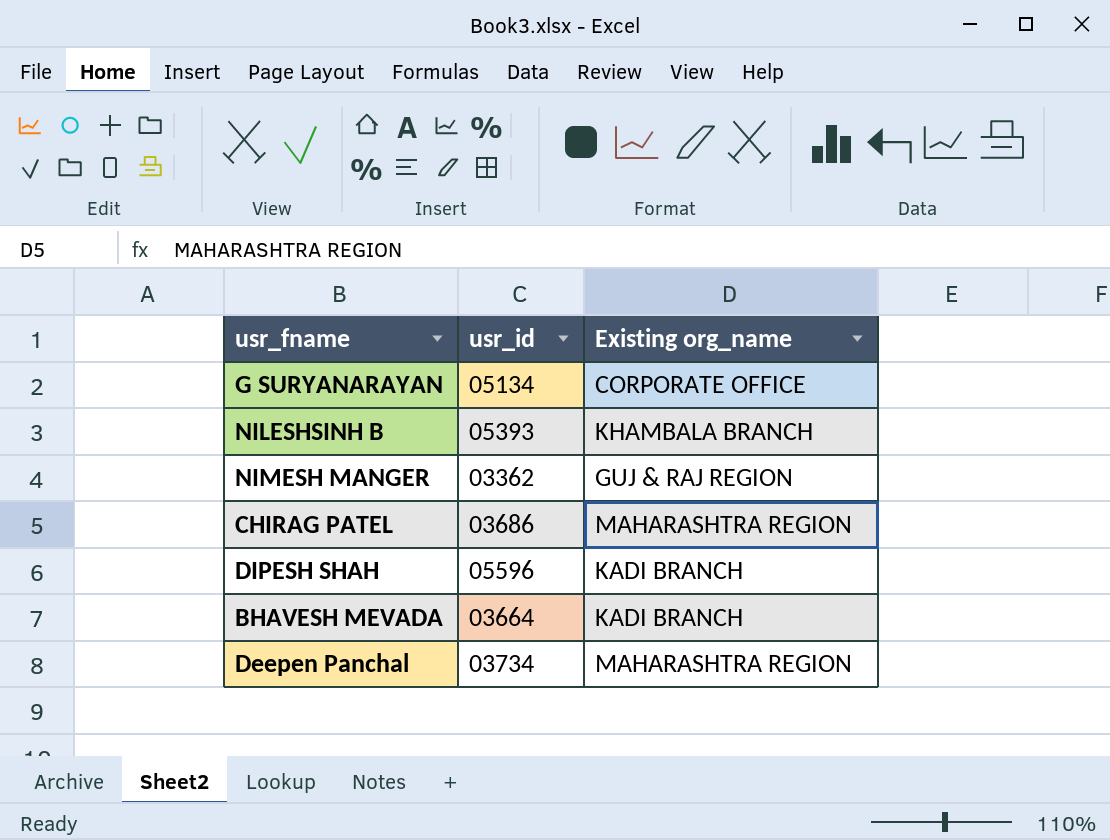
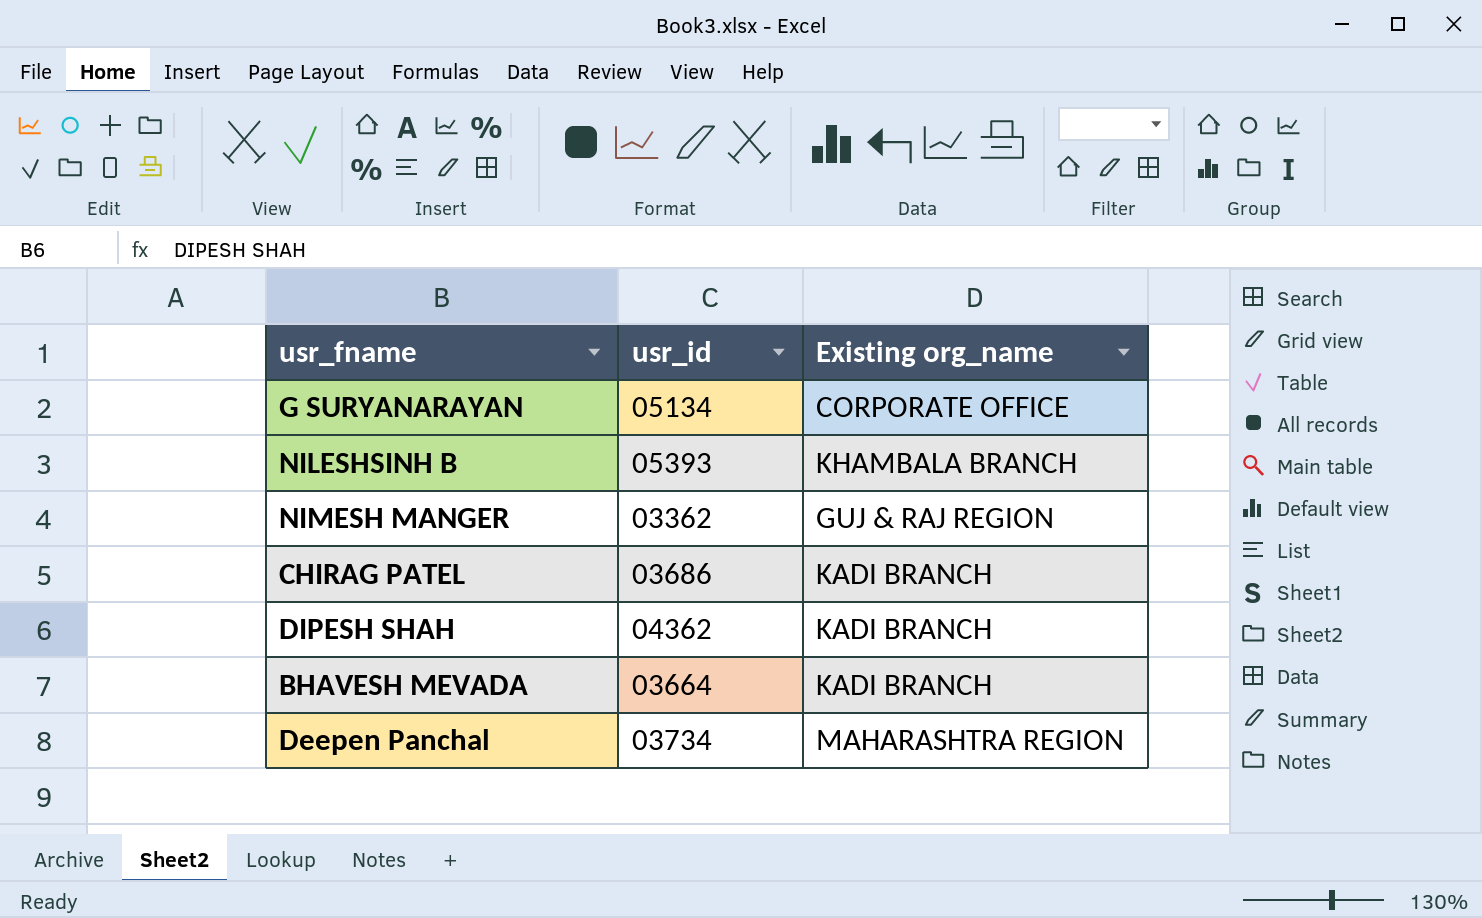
CHIRAG PATEL | Existing org_name: MAHARASHTRA REGION -> KADI BRANCH
DIPESH SHAH | usr_id: 05596 -> 04362

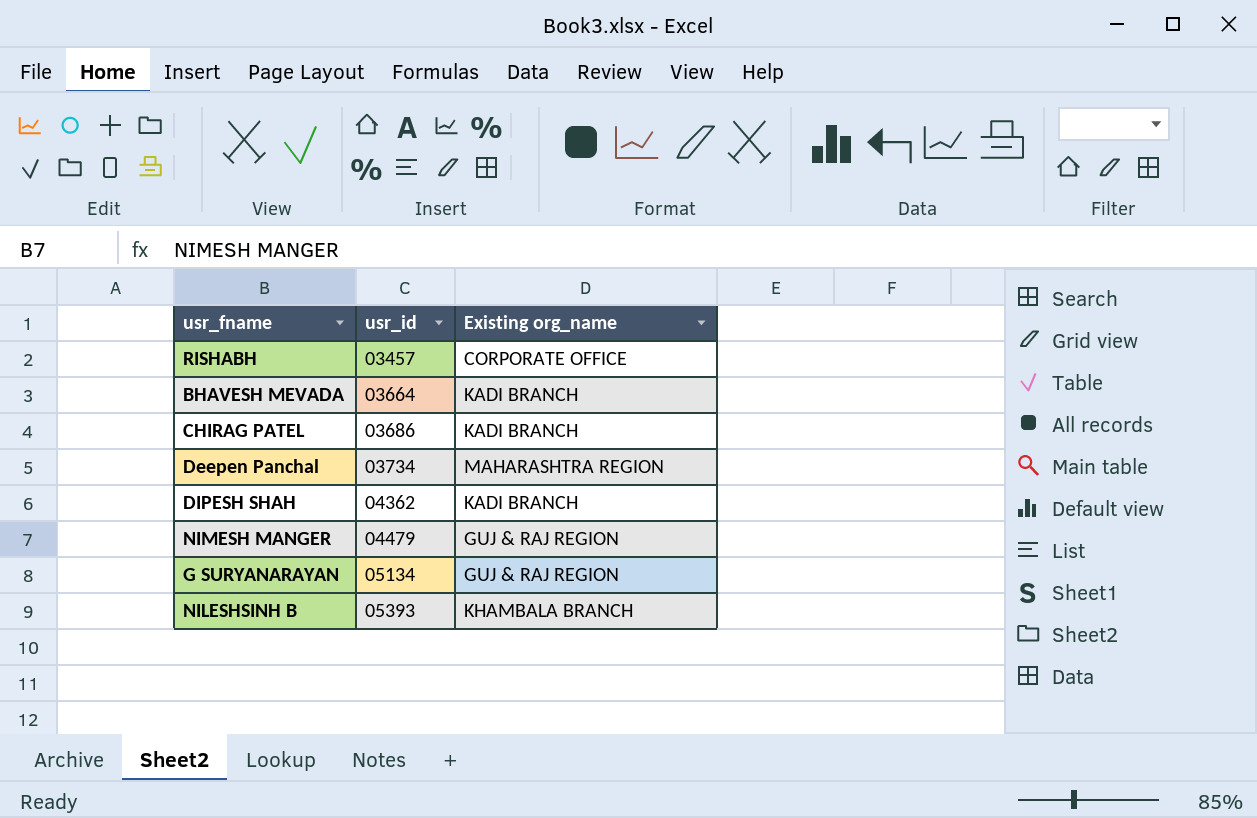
row order: none -> usr_id ascending
row RISHABH: none -> 03457 | CORPORATE OFFICE
NIMESH MANGER | usr_id: 03362 -> 04479
G SURYANARAYAN | Existing org_name: CORPORATE OFFICE -> GUJ & RAJ REGION

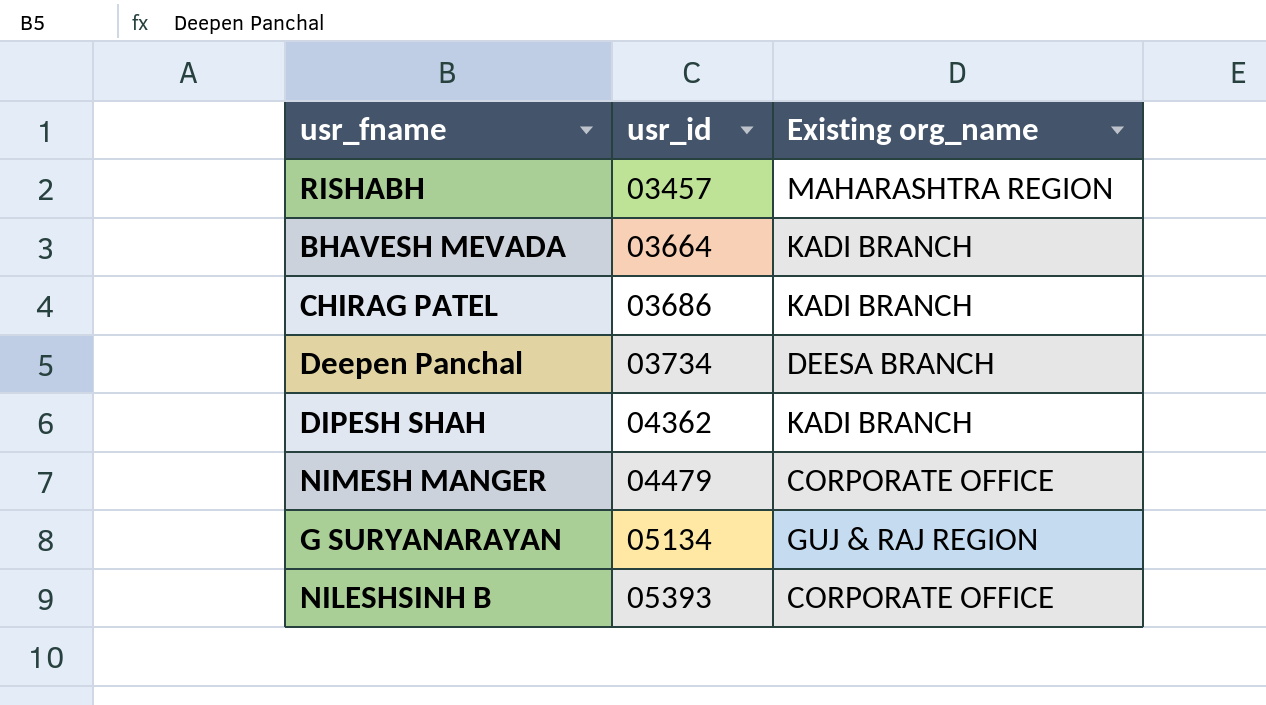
RISHABH | Existing org_name: CORPORATE OFFICE -> MAHARASHTRA REGION
Deepen Panchal | Existing org_name: MAHARASHTRA REGION -> DEESA BRANCH
NIMESH MANGER | Existing org_name: GUJ & RAJ REGION -> CORPORATE OFFICE
NILESHSINH B | Existing org_name: KHAMBALA BRANCH -> CORPORATE OFFICE

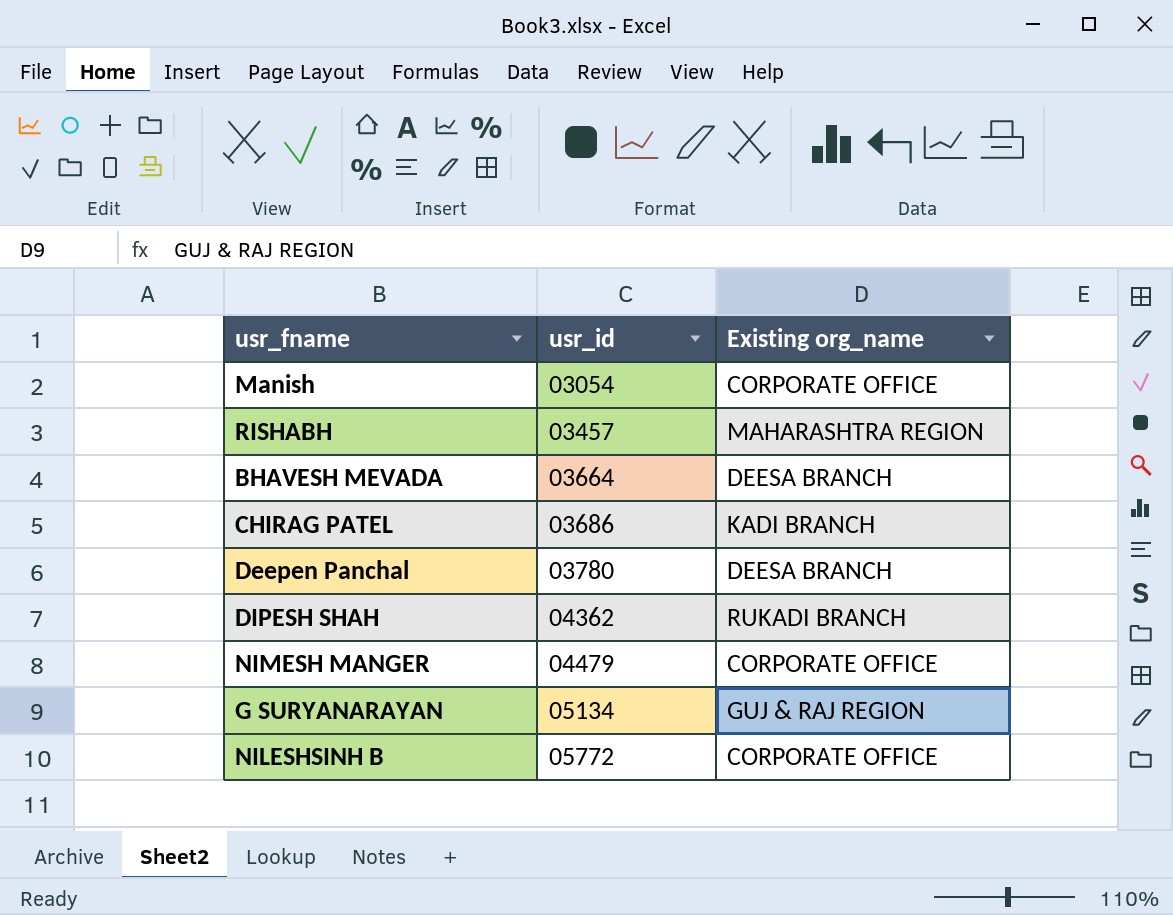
row Manish: none -> 03054 | CORPORATE OFFICE
BHAVESH MEVADA | Existing org_name: KADI BRANCH -> DEESA BRANCH
Deepen Panchal | usr_id: 03734 -> 03780
DIPESH SHAH | Existing org_name: KADI BRANCH -> RUKADI BRANCH
NILESHSINH B | usr_id: 05393 -> 05772

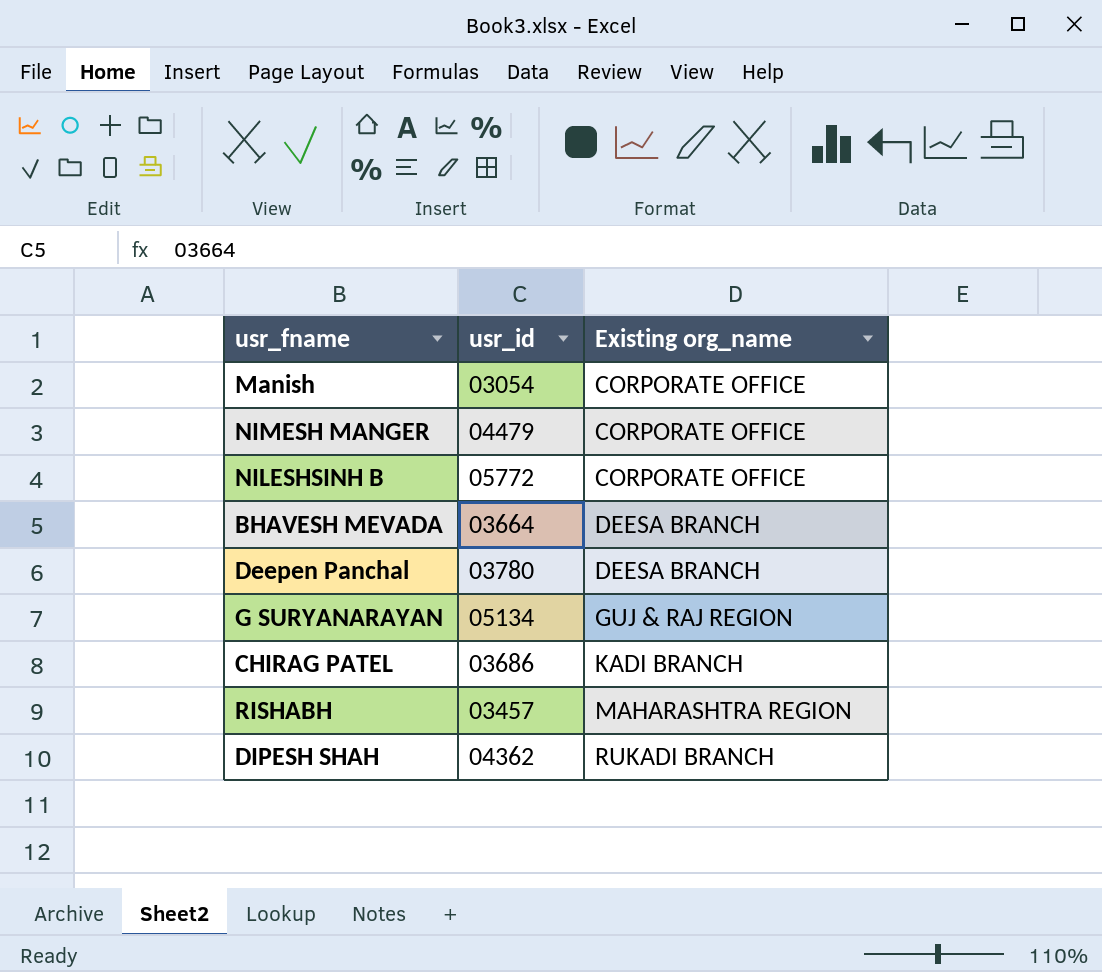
row order: usr_id ascending -> Existing org_name ascending

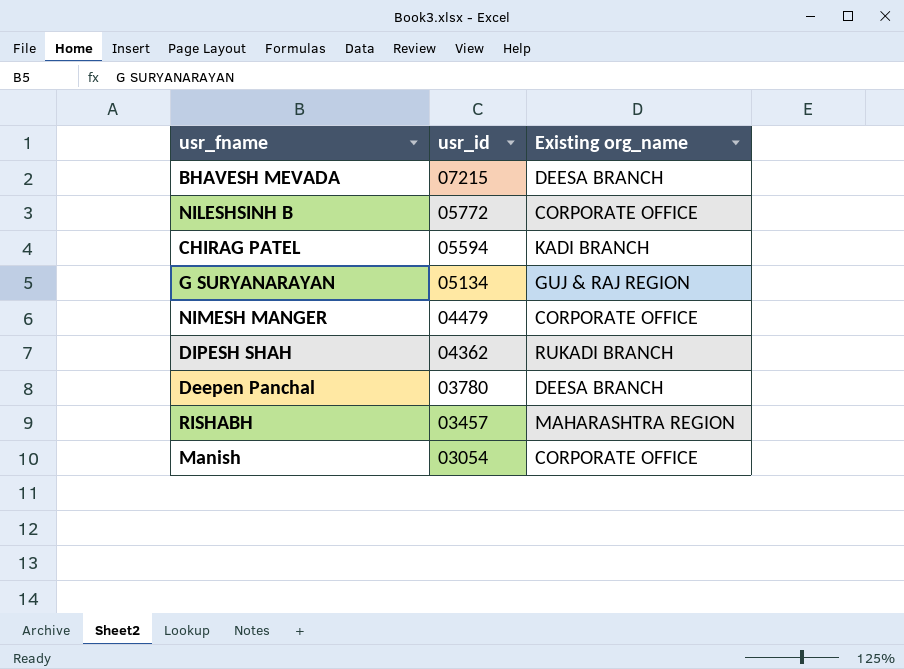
row order: Existing org_name ascending -> usr_id descending
BHAVESH MEVADA | usr_id: 03664 -> 07215
CHIRAG PATEL | usr_id: 03686 -> 05594

